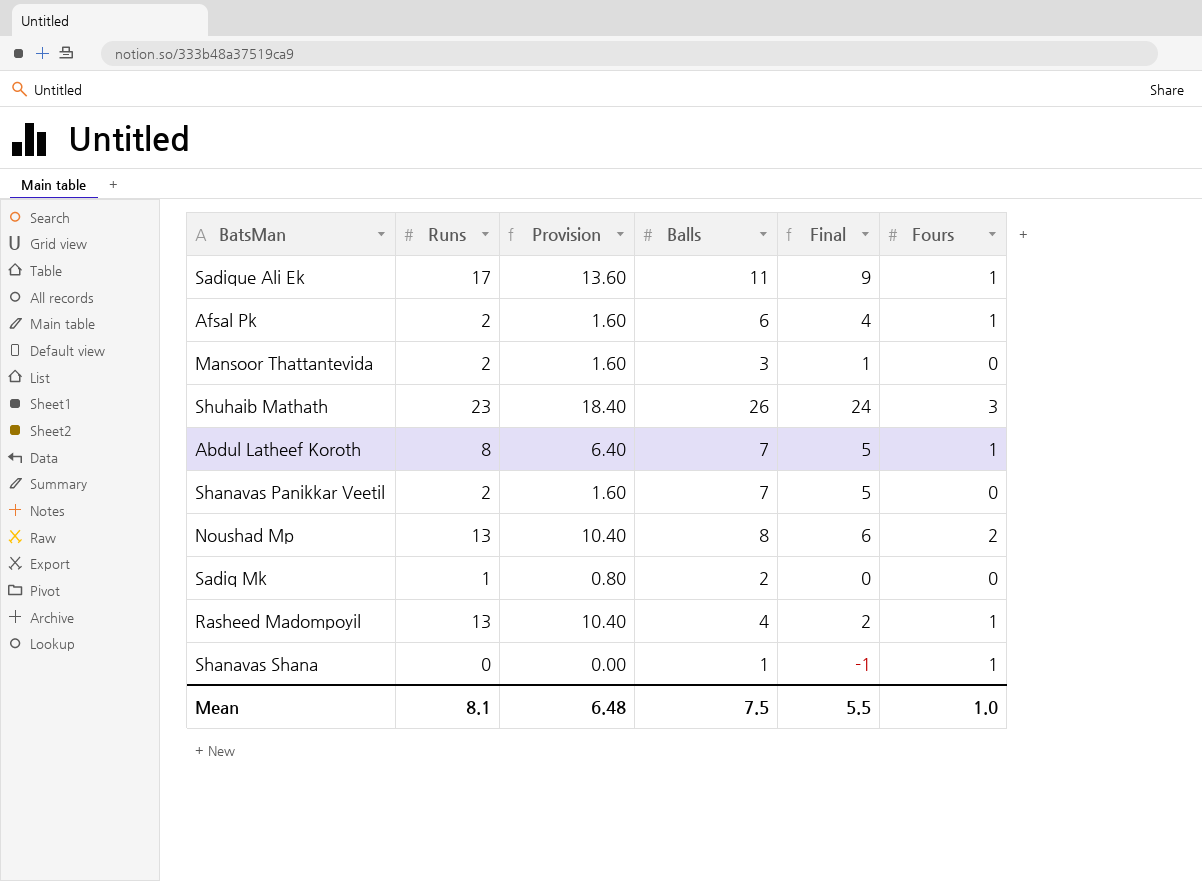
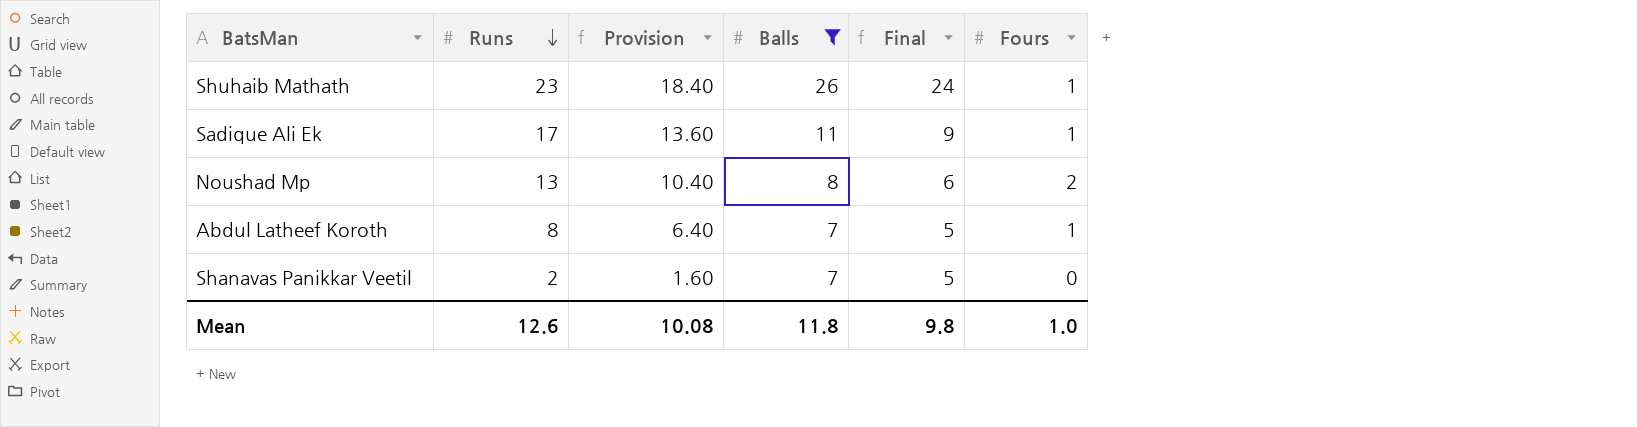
filter: none -> Balls >= 7
row order: none -> Runs descending
Shuhaib Mathath | Fours: 3 -> 1
Mean | Runs: 8.1 -> 12.6
Mean | Provision: 6.48 -> 10.08
Mean | Balls: 7.5 -> 11.8
Mean | Final: 5.5 -> 9.8

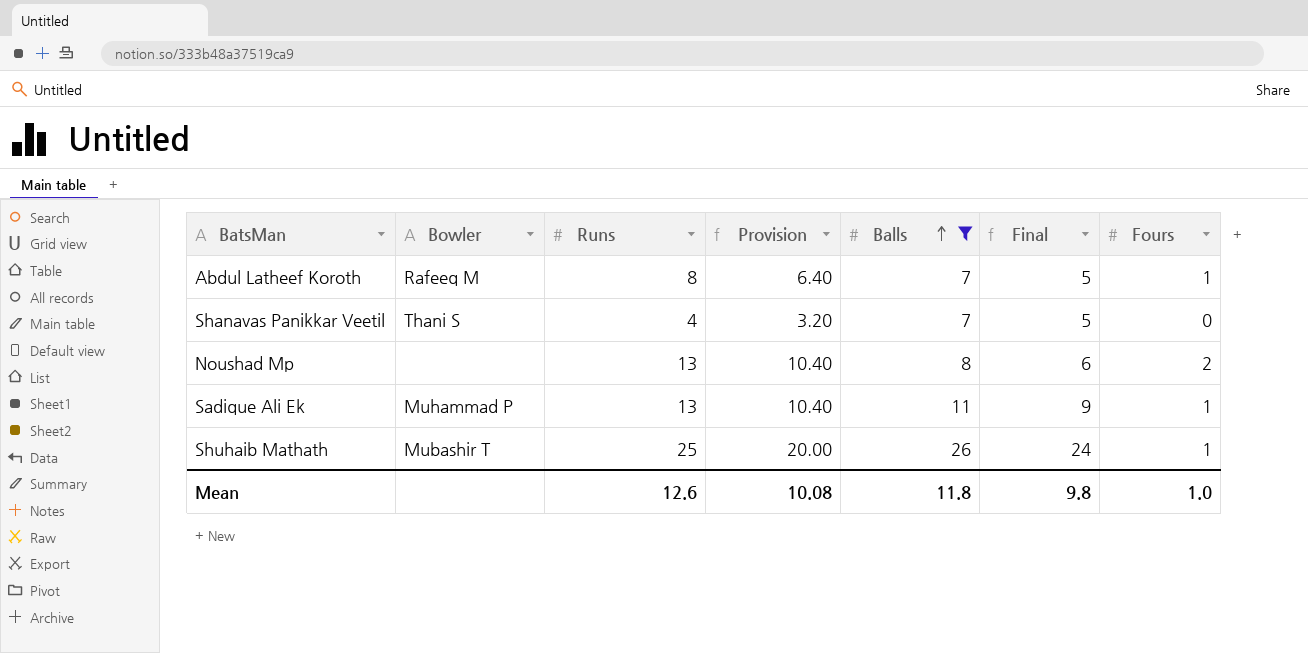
row order: Runs descending -> Balls ascending
column Bowler | position: none -> 2
Shanavas Panikkar Veetil | Runs: 2 -> 4
Shanavas Panikkar Veetil | Provision: 1.60 -> 3.20
Sadique Ali Ek | Runs: 17 -> 13
Sadique Ali Ek | Provision: 13.60 -> 10.40
Shuhaib Mathath | Runs: 23 -> 25
Shuhaib Mathath | Provision: 18.40 -> 20.00

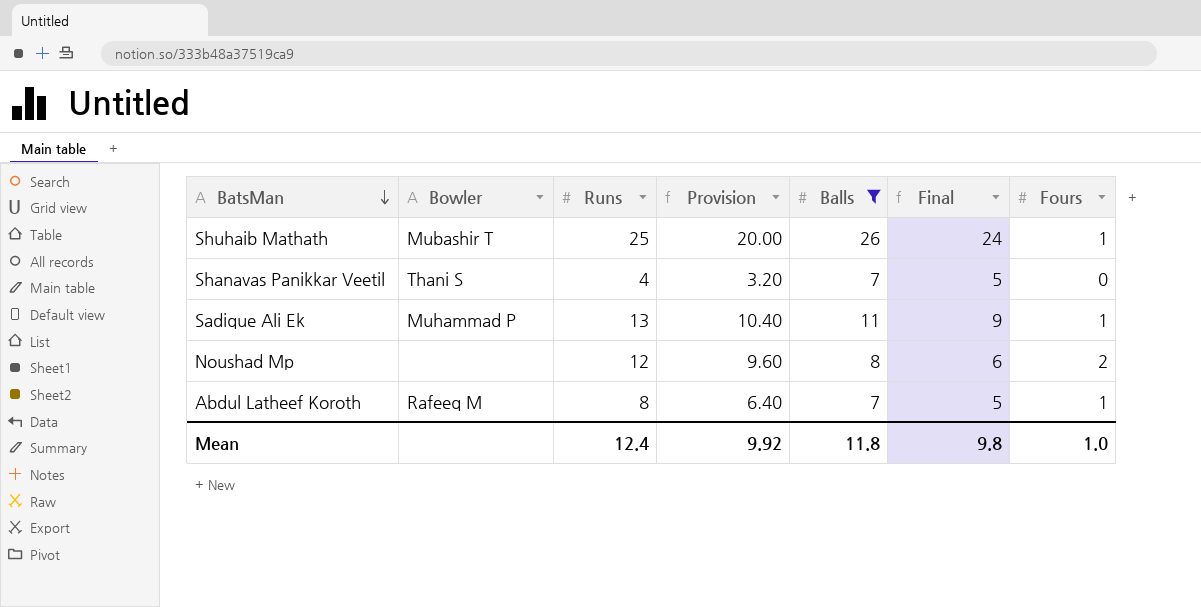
row order: Balls ascending -> BatsMan descending
Noushad Mp | Runs: 13 -> 12
Noushad Mp | Provision: 10.40 -> 9.60
Mean | Runs: 12.6 -> 12.4
Mean | Provision: 10.08 -> 9.92

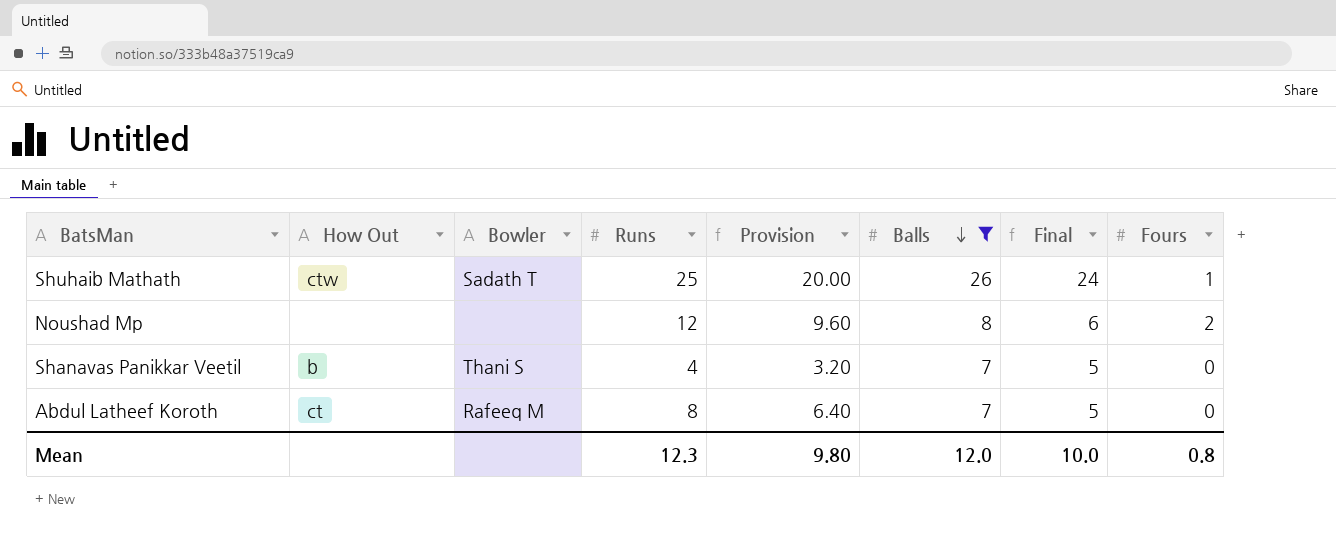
row order: BatsMan descending -> Balls descending
column How Out | position: none -> 2
row Sadique Ali Ek: Muhammad P | 13 | 10.40 | 11 | 9 | 1 -> none
Shuhaib Mathath | Bowler: Mubashir T -> Sadath T
Abdul Latheef Koroth | Fours: 1 -> 0
Mean | Runs: 12.4 -> 12.3
Mean | Provision: 9.92 -> 9.80
Mean | Balls: 11.8 -> 12.0
Mean | Final: 9.8 -> 10.0
Mean | Fours: 1.0 -> 0.8

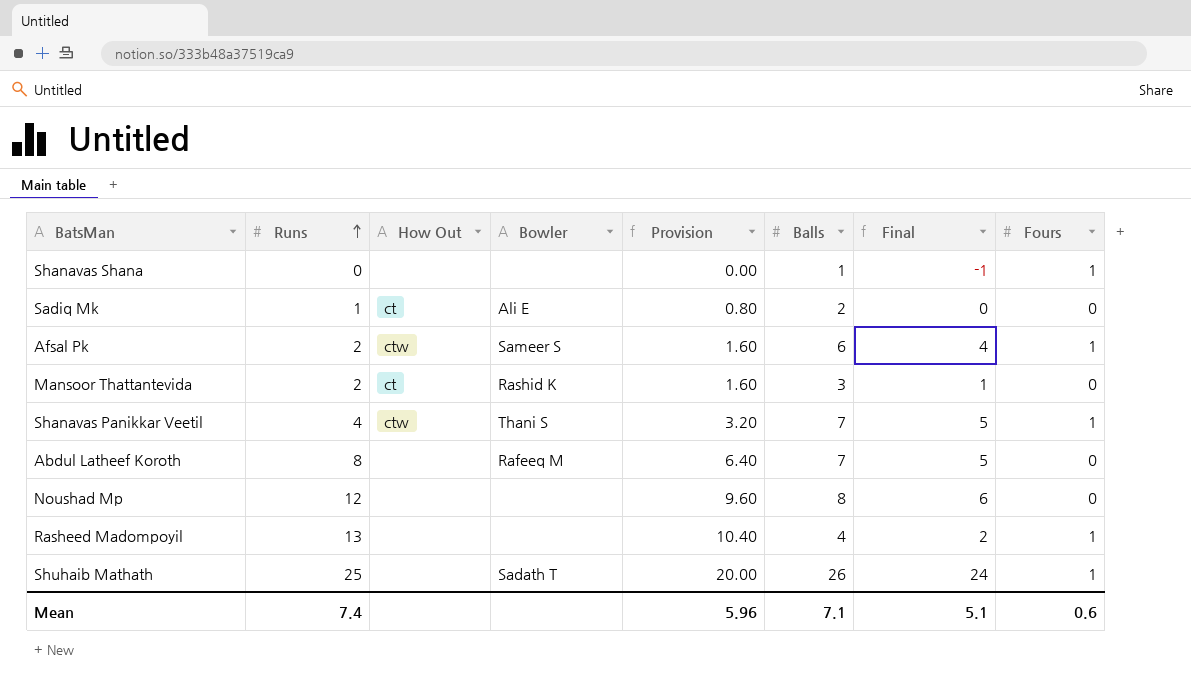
filter: Balls >= 7 -> none
row order: Balls descending -> Runs ascending
column Runs | position: 4 -> 2
Shanavas Panikkar Veetil | How Out: b -> ctw
Shanavas Panikkar Veetil | Fours: 0 -> 1
Abdul Latheef Koroth | How Out: ct -> none
Noushad Mp | Fours: 2 -> 0
Shuhaib Mathath | How Out: ctw -> none
Mean | Runs: 12.3 -> 7.4
Mean | Provision: 9.80 -> 5.96
Mean | Balls: 12.0 -> 7.1
Mean | Final: 10.0 -> 5.1
Mean | Fours: 0.8 -> 0.6

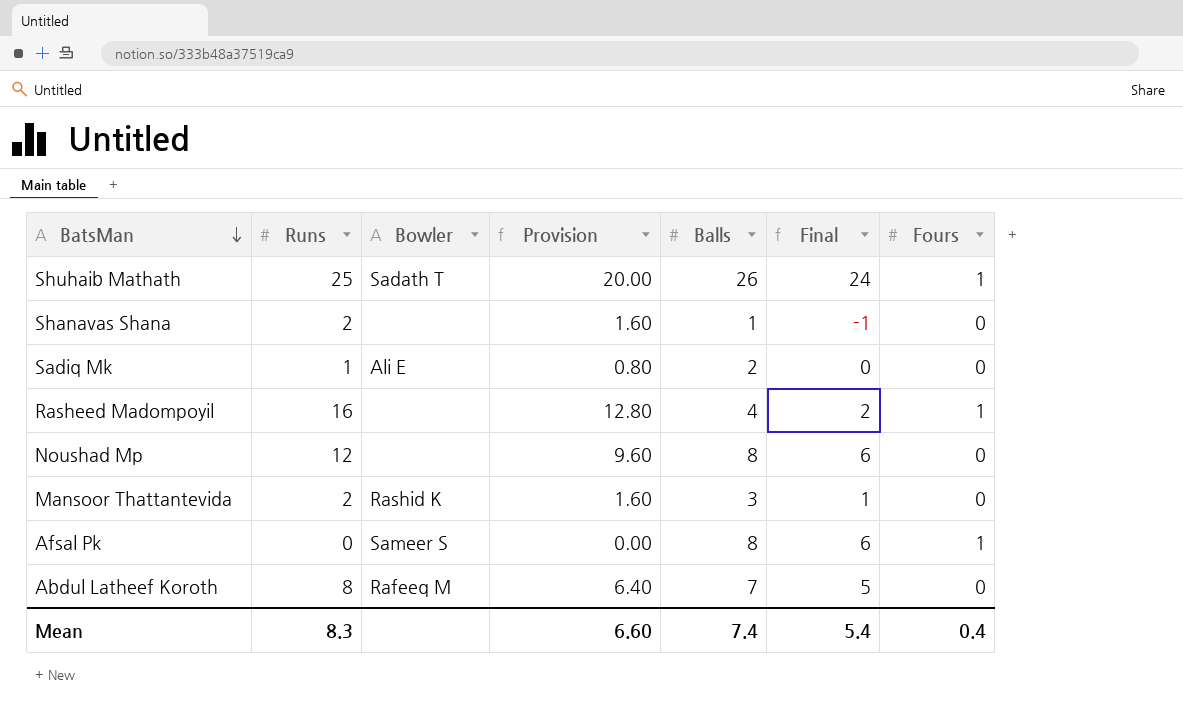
row order: Runs ascending -> BatsMan descending
column How Out | position: 3 -> none
row Shanavas Panikkar Veetil: 4 | ctw | Thani S | 3.20 | 7 | 5 | 1 -> none
Shanavas Shana | Runs: 0 -> 2
Shanavas Shana | Provision: 0.00 -> 1.60
Shanavas Shana | Fours: 1 -> 0
Rasheed Madompoyil | Runs: 13 -> 16
Rasheed Madompoyil | Provision: 10.40 -> 12.80
Afsal Pk | Runs: 2 -> 0
Afsal Pk | Provision: 1.60 -> 0.00
Afsal Pk | Balls: 6 -> 8
Afsal Pk | Final: 4 -> 6
Mean | Runs: 7.4 -> 8.3
Mean | Provision: 5.96 -> 6.60
Mean | Balls: 7.1 -> 7.4
Mean | Final: 5.1 -> 5.4
Mean | Fours: 0.6 -> 0.4

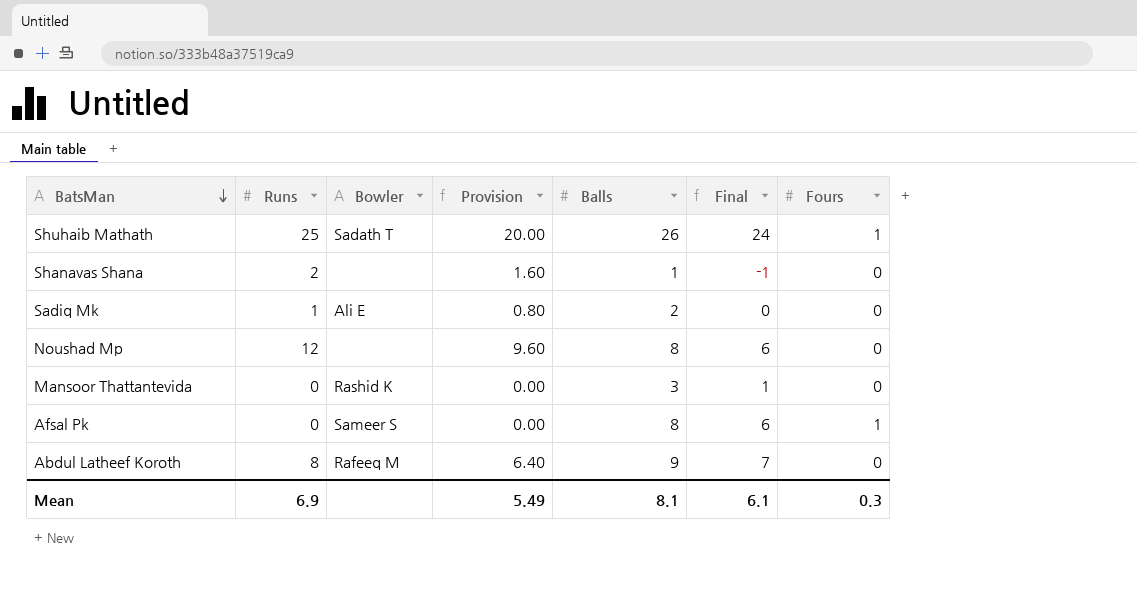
row Rasheed Madompoyil: 16 | none | 12.80 | 4 | 2 | 1 -> none
Mansoor Thattantevida | Runs: 2 -> 0
Mansoor Thattantevida | Provision: 1.60 -> 0.00
Abdul Latheef Koroth | Balls: 7 -> 9
Abdul Latheef Koroth | Final: 5 -> 7
Mean | Runs: 8.3 -> 6.9
Mean | Provision: 6.60 -> 5.49
Mean | Balls: 7.4 -> 8.1
Mean | Final: 5.4 -> 6.1
Mean | Fours: 0.4 -> 0.3

